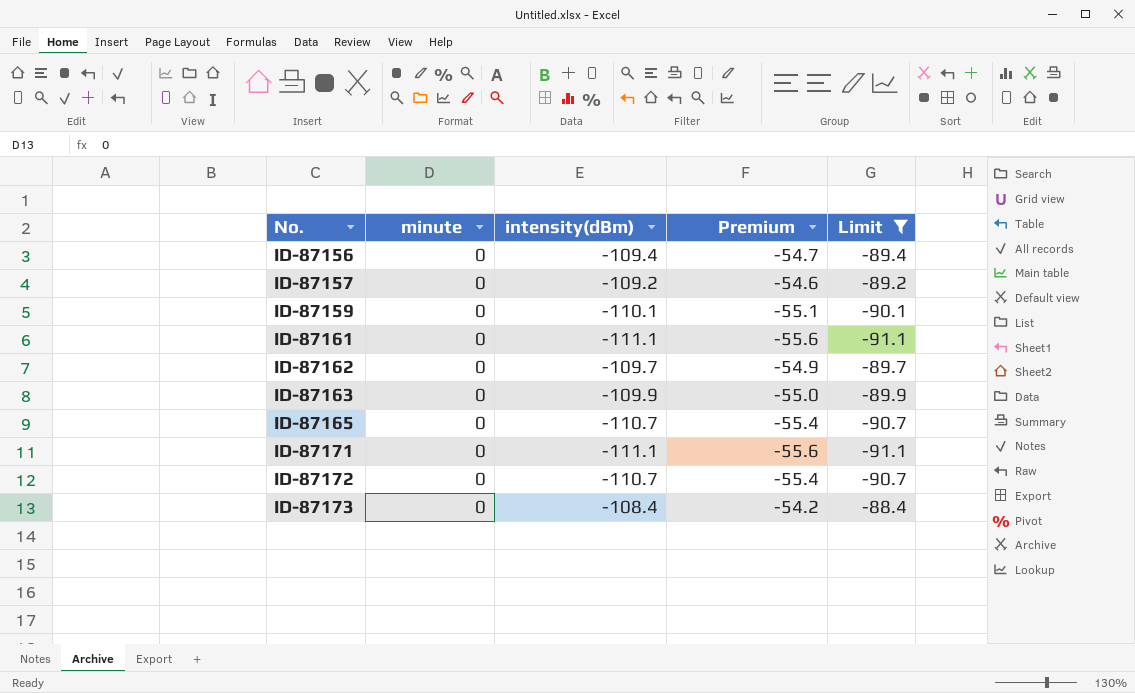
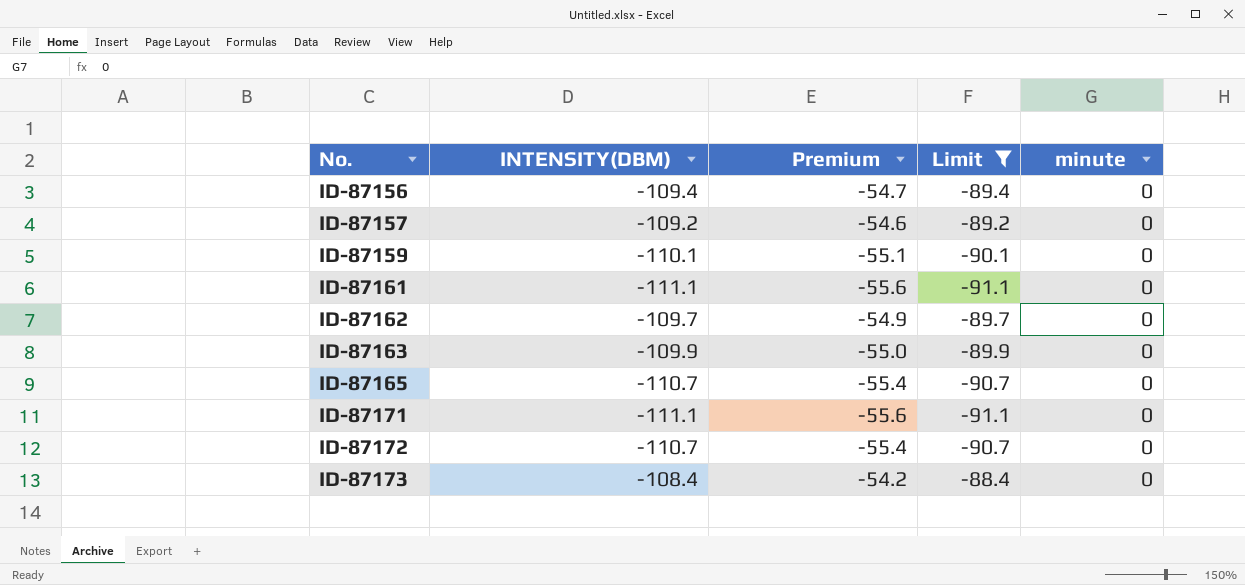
column name: intensity(dBm) -> INTENSITY(DBM)
column minute | position: 2 -> 5

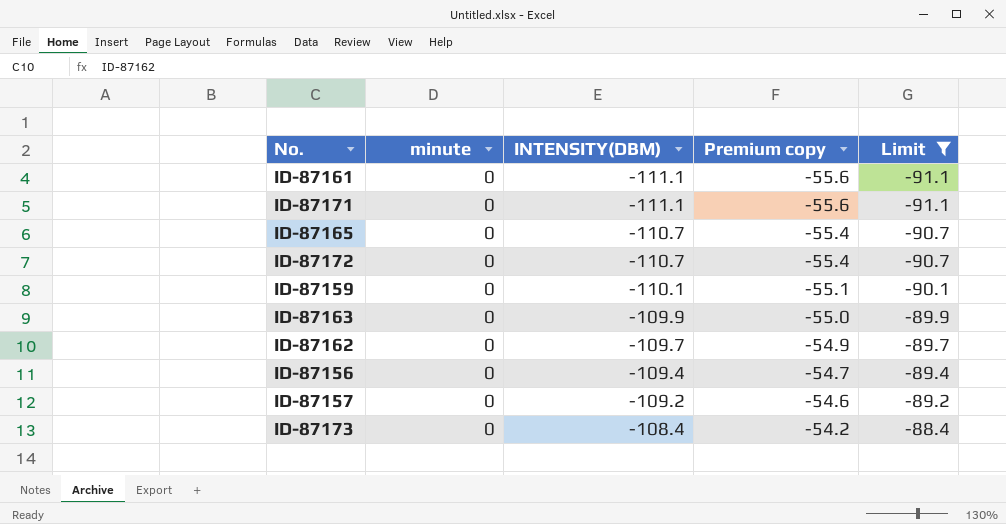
row order: No. ascending -> INTENSITY(DBM) ascending
column minute | position: 5 -> 2
column name: Premium -> Premium copy

